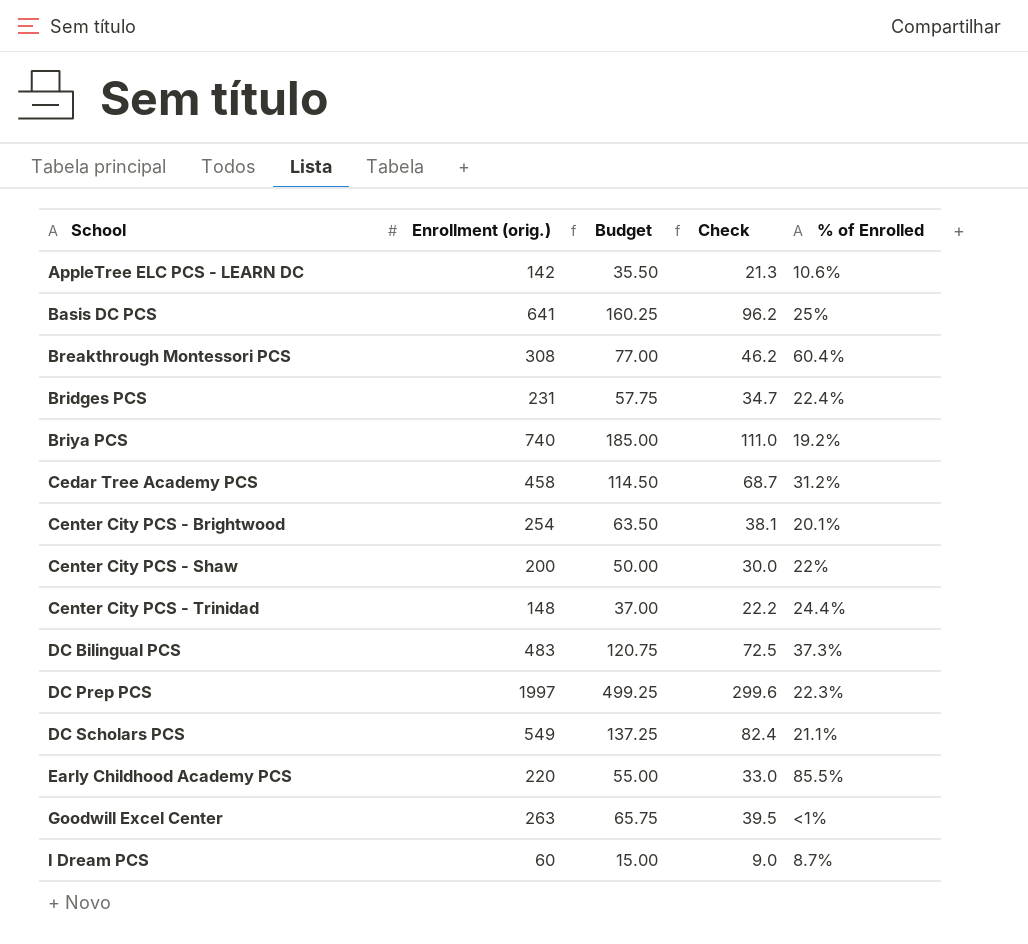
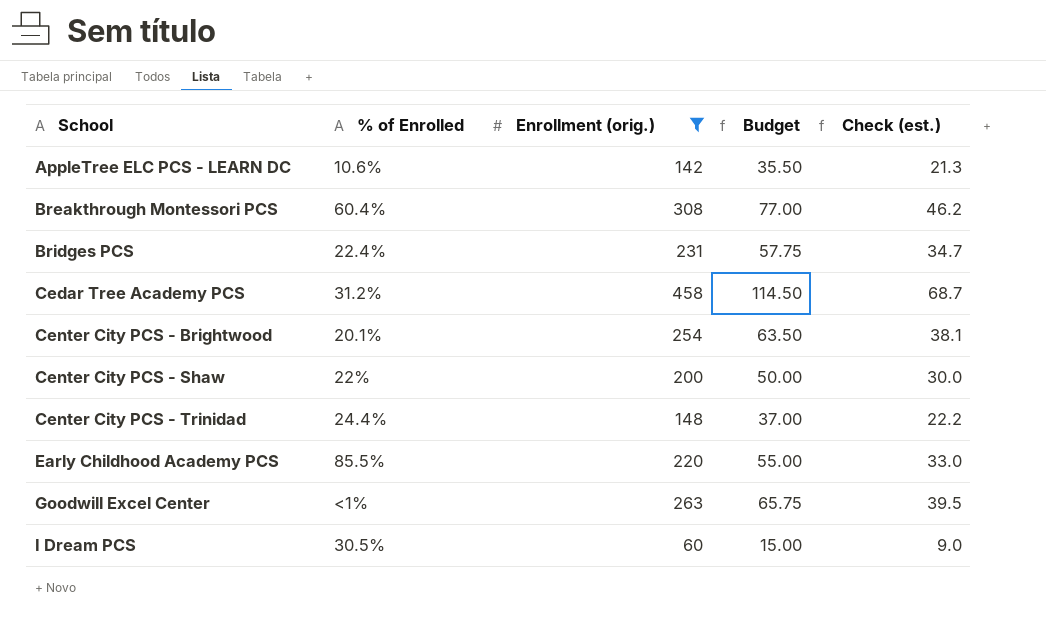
filter: none -> Enrollment (orig.) <= 458
column % of Enrolled | position: 5 -> 2
column name: Check -> Check (est.)
I Dream PCS | % of Enrolled: 8.7% -> 30.5%

